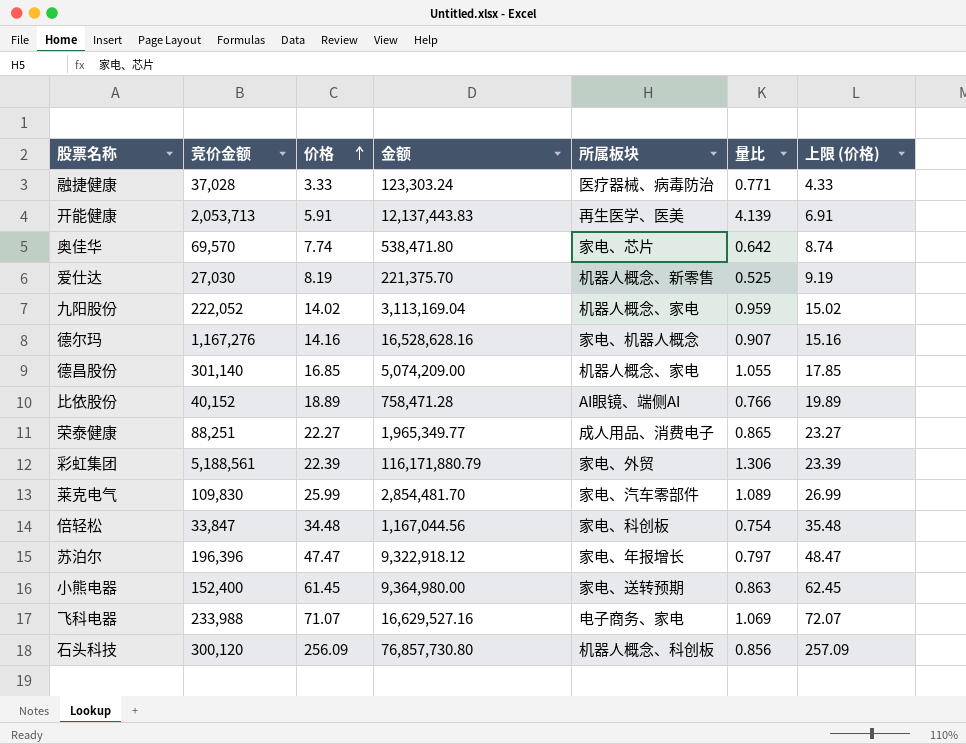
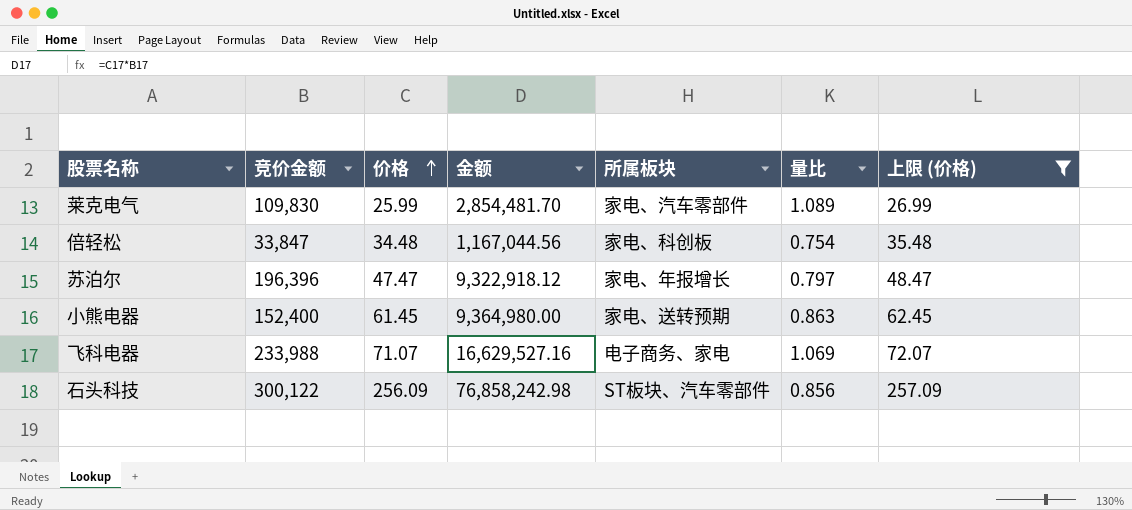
filter: none -> 上限 (价格) >= 26.99
石头科技 | 竞价金额: 300,120 -> 300,122
石头科技 | 金额: 76,857,730.80 -> 76,858,242.98
石头科技 | 所属板块: 机器人概念、科创板 -> ST板块、汽车零部件

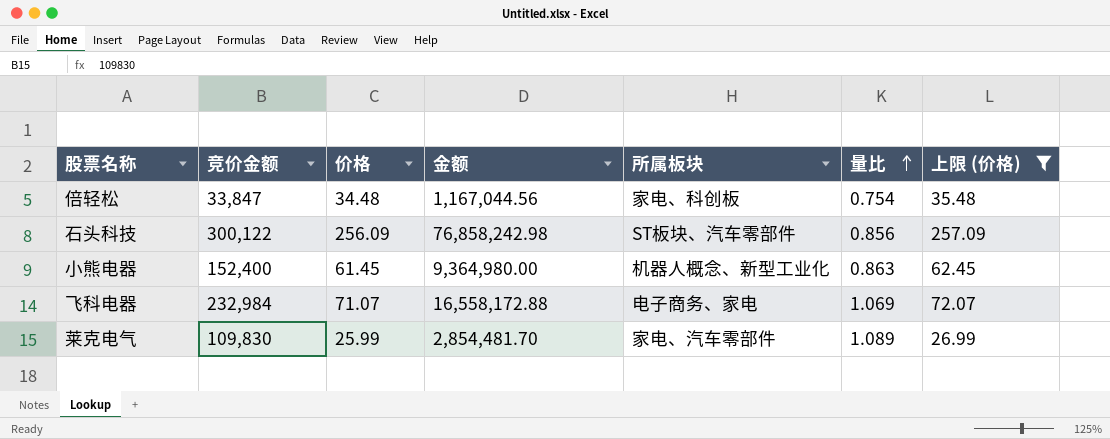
row order: 价格 ascending -> 量比 ascending
row 苏泊尔: 196,396 | 47.47 | 9,322,918.12 | 家电、年报增长 | 0.797 | 48.47 -> none
小熊电器 | 所属板块: 家电、送转预期 -> 机器人概念、新型工业化
飞科电器 | 竞价金额: 233,988 -> 232,984
飞科电器 | 金额: 16,629,527.16 -> 16,558,172.88

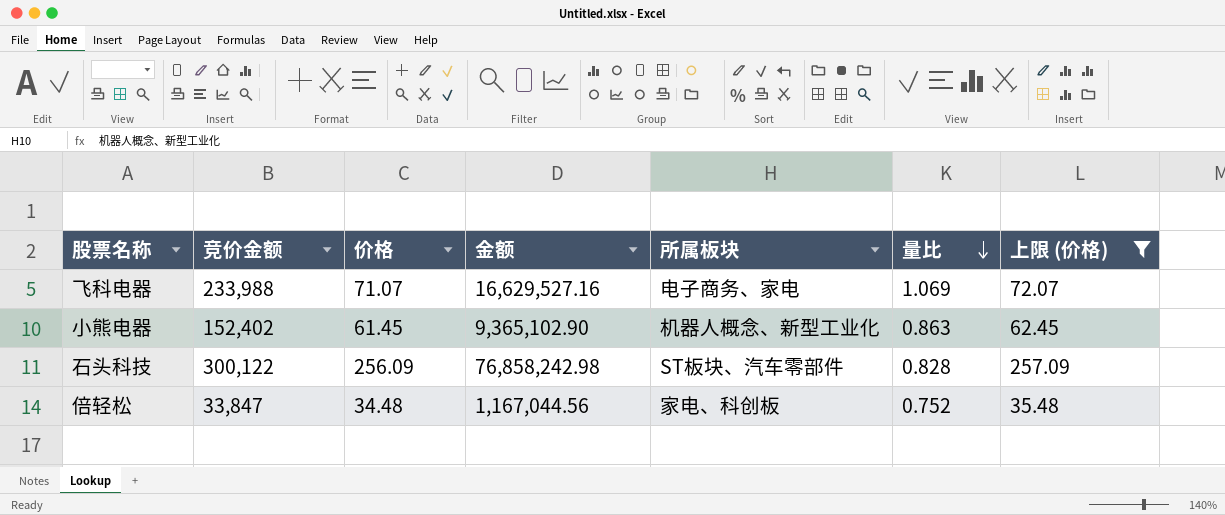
row order: 量比 ascending -> 量比 descending
row 莱克电气: 109,830 | 25.99 | 2,854,481.70 | 家电、汽车零部件 | 1.089 | 26.99 -> none
飞科电器 | 竞价金额: 232,984 -> 233,988
飞科电器 | 金额: 16,558,172.88 -> 16,629,527.16
小熊电器 | 竞价金额: 152,400 -> 152,402
小熊电器 | 金额: 9,364,980.00 -> 9,365,102.90
石头科技 | 量比: 0.856 -> 0.828
倍轻松 | 量比: 0.754 -> 0.752

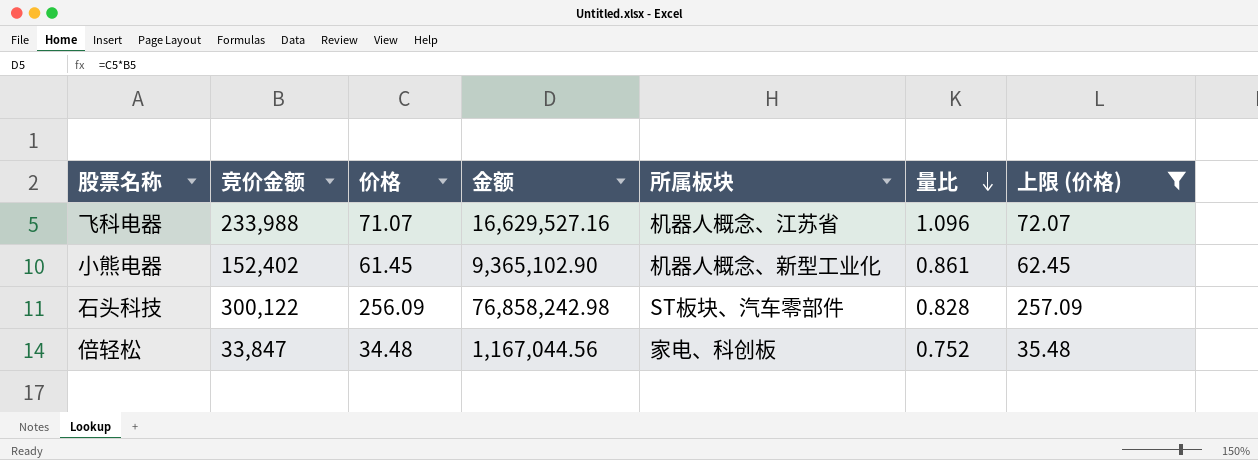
飞科电器 | 所属板块: 电子商务、家电 -> 机器人概念、江苏省
飞科电器 | 量比: 1.069 -> 1.096
小熊电器 | 量比: 0.863 -> 0.861

